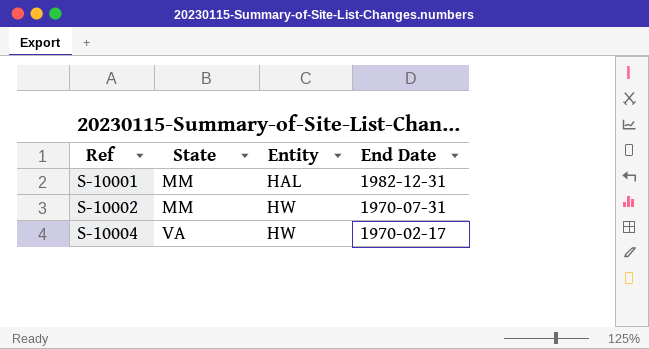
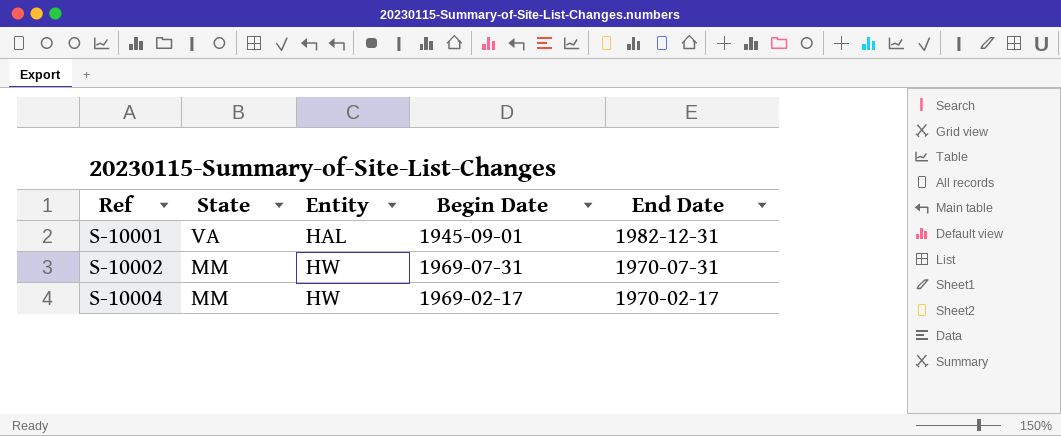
column Begin Date | position: none -> 4
S-10001 | State: MM -> VA
S-10004 | State: VA -> MM

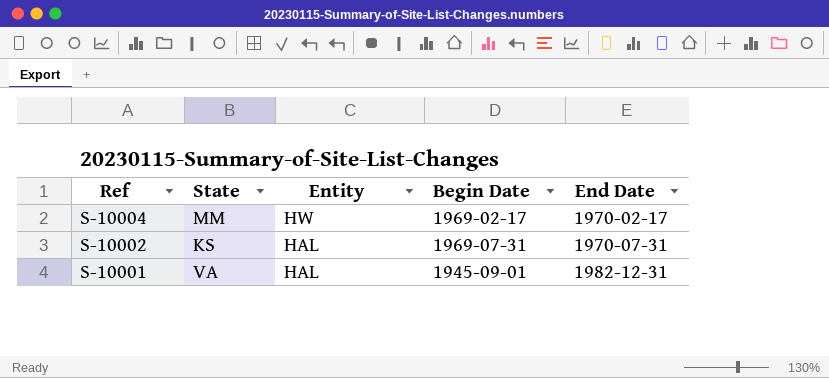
row order: Ref ascending -> Ref descending
S-10002 | State: MM -> KS
S-10002 | Entity: HW -> HAL

